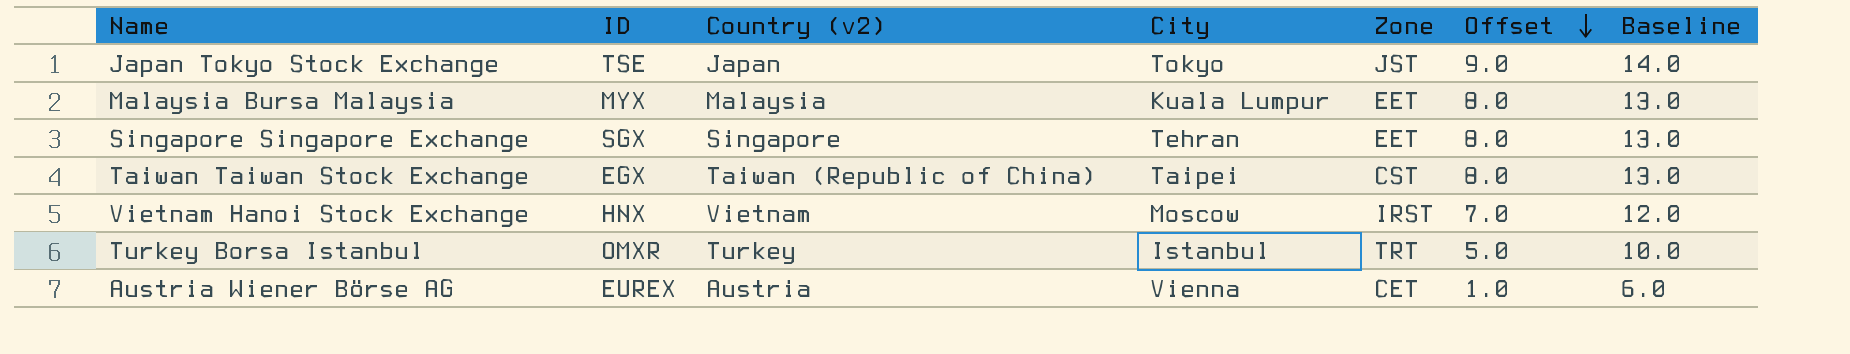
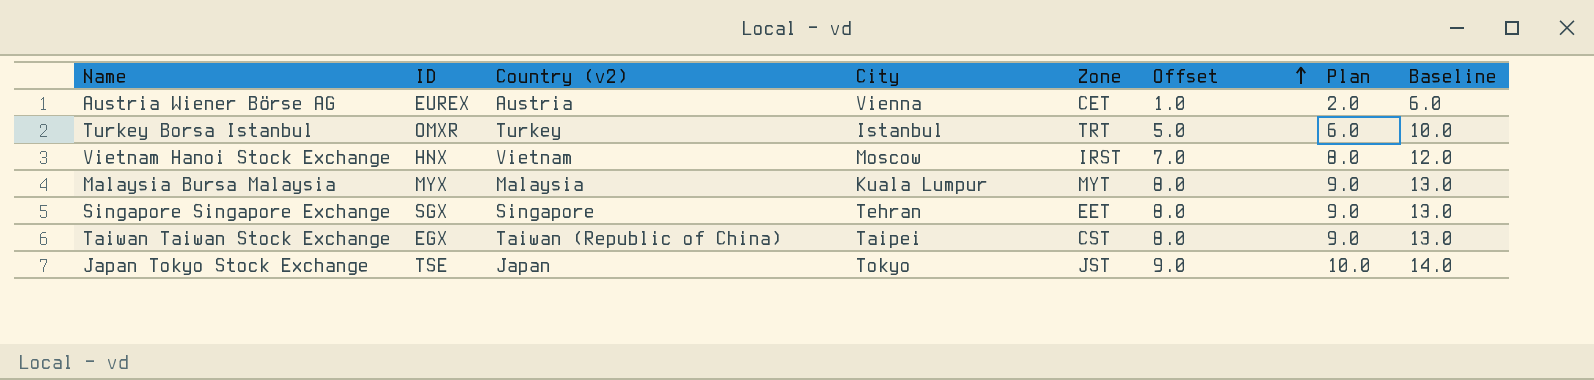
row order: Offset descending -> Offset ascending
column Plan | formula: none -> [Offset] + 1
Malaysia Bursa Malaysia | Zone: EET -> MYT

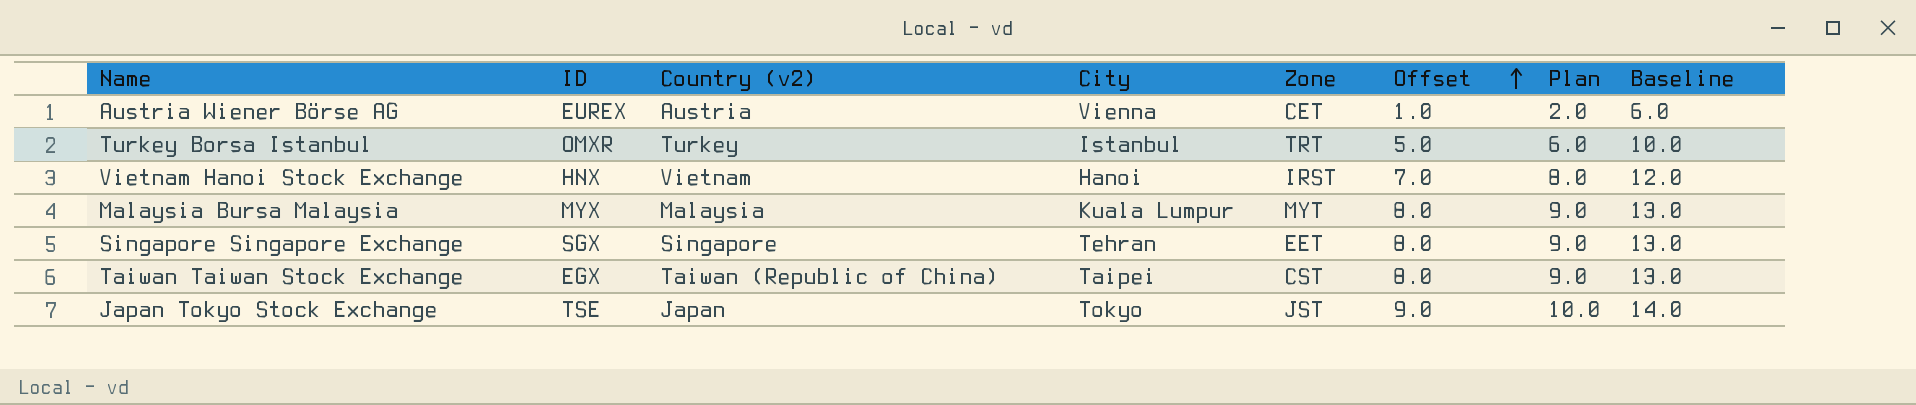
Vietnam Hanoi Stock Exchange | City: Moscow -> Hanoi

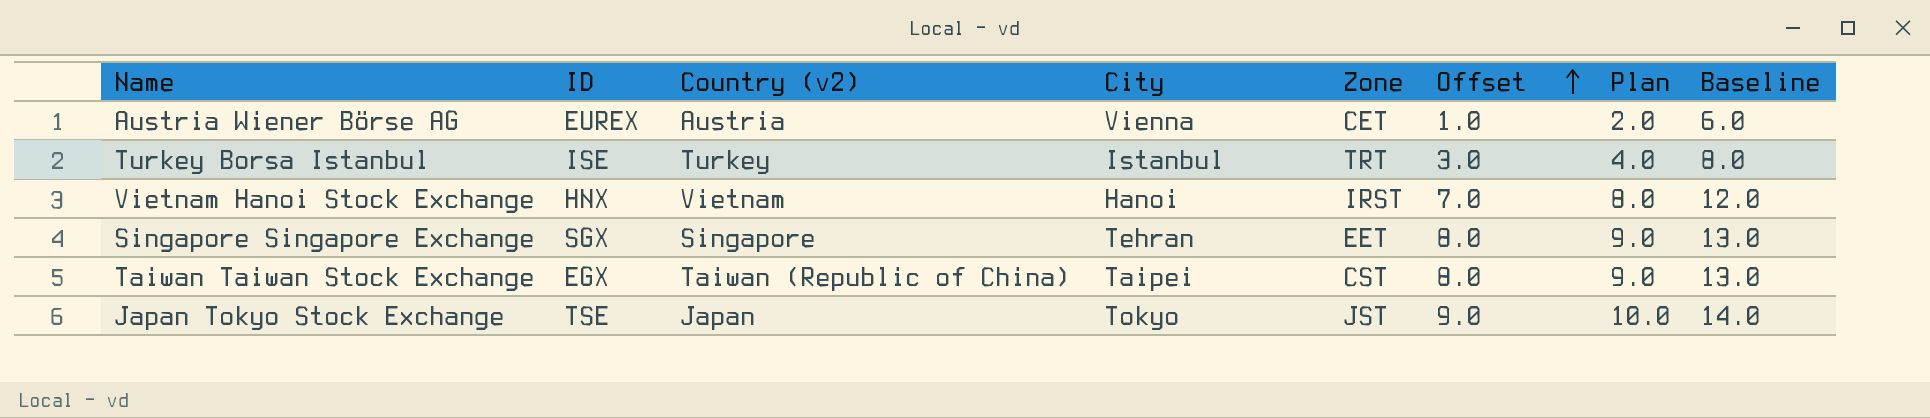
row Malaysia Bursa Malaysia: MYX | Malaysia | Kuala Lumpur | MYT | 8.0 | 9.0 | 13.0 -> none
Turkey Borsa Istanbul | ID: OMXR -> ISE
Turkey Borsa Istanbul | Offset: 5.0 -> 3.0
Turkey Borsa Istanbul | Plan: 6.0 -> 4.0
Turkey Borsa Istanbul | Baseline: 10.0 -> 8.0

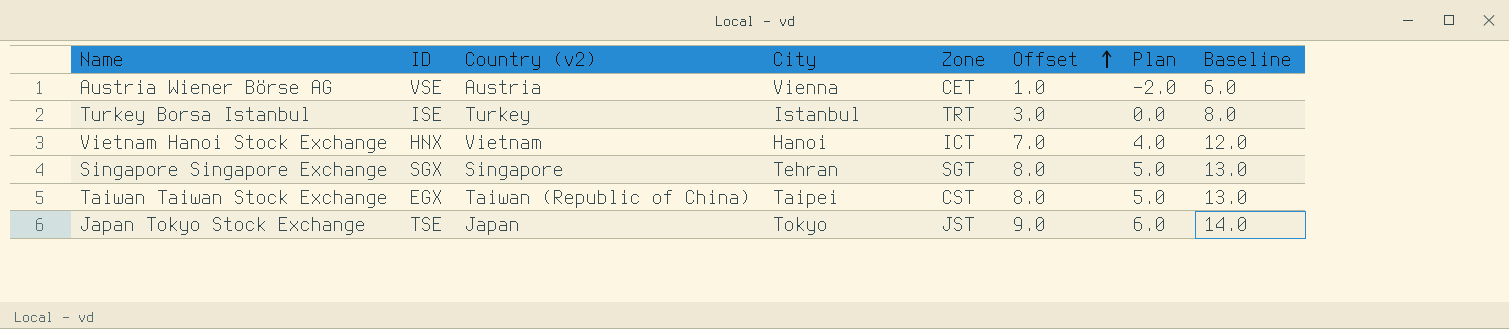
column Plan | formula: [Offset] + 1 -> [Offset] - 3
Austria Wiener Börse AG | ID: EUREX -> VSE
Vietnam Hanoi Stock Exchange | Zone: IRST -> ICT
Singapore Singapore Exchange | Zone: EET -> SGT

